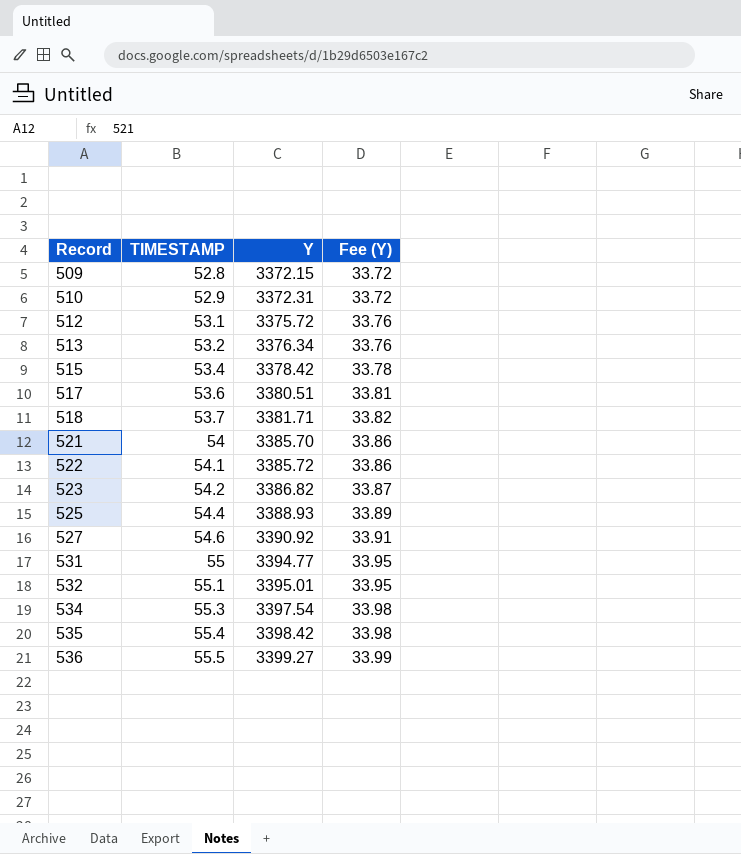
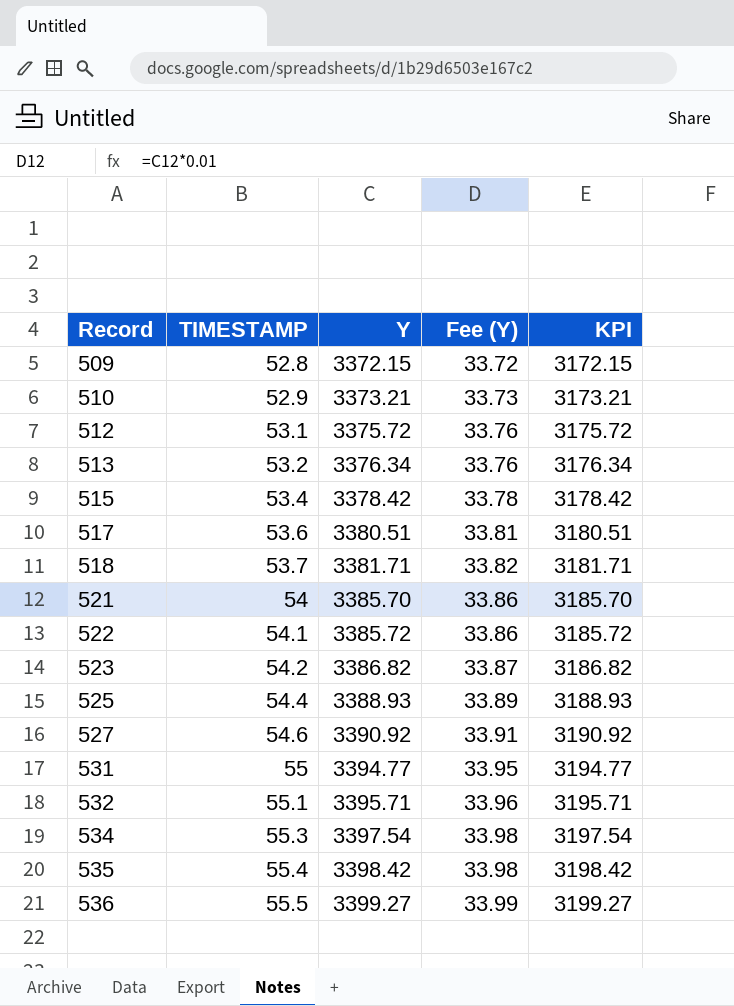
column KPI | formula: none -> [Y] - 200
510 | Y: 3372.31 -> 3373.21
510 | Fee (Y): 33.72 -> 33.73
532 | Y: 3395.01 -> 3395.71
532 | Fee (Y): 33.95 -> 33.96

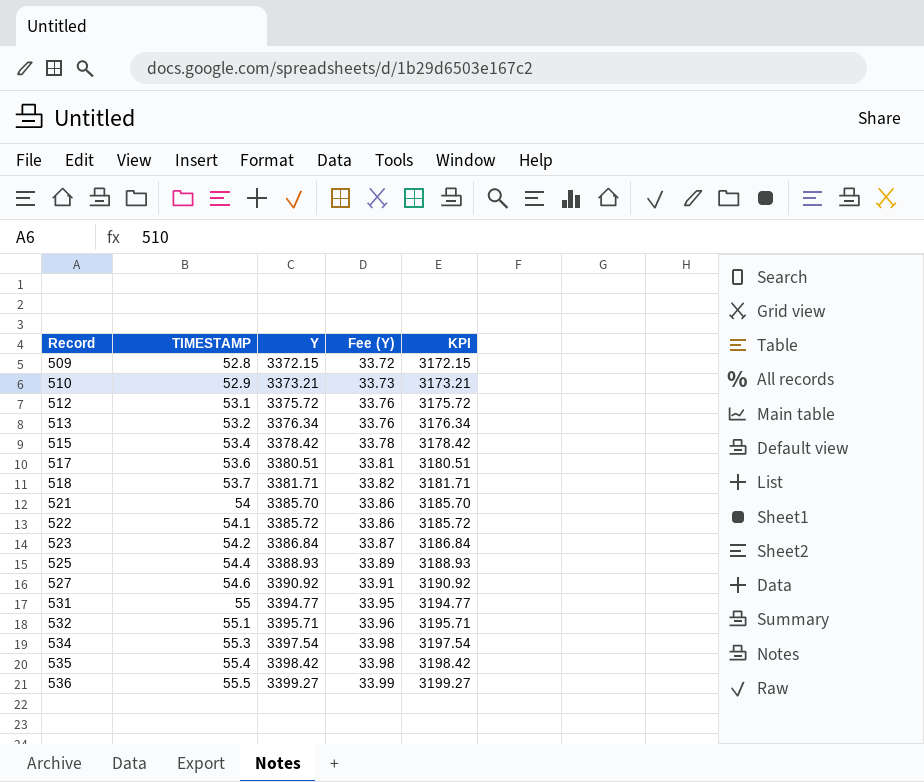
523 | Y: 3386.82 -> 3386.84
523 | KPI: 3186.82 -> 3186.84

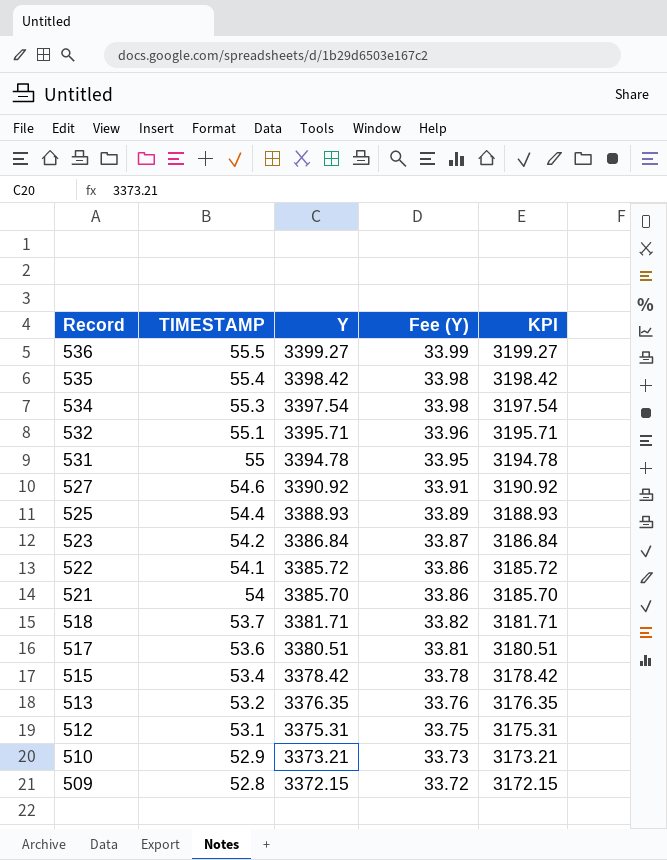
row order: Record ascending -> Record descending
531 | Y: 3394.77 -> 3394.78
531 | KPI: 3194.77 -> 3194.78
513 | Y: 3376.34 -> 3376.35
513 | KPI: 3176.34 -> 3176.35
512 | Y: 3375.72 -> 3375.31
512 | Fee (Y): 33.76 -> 33.75
512 | KPI: 3175.72 -> 3175.31

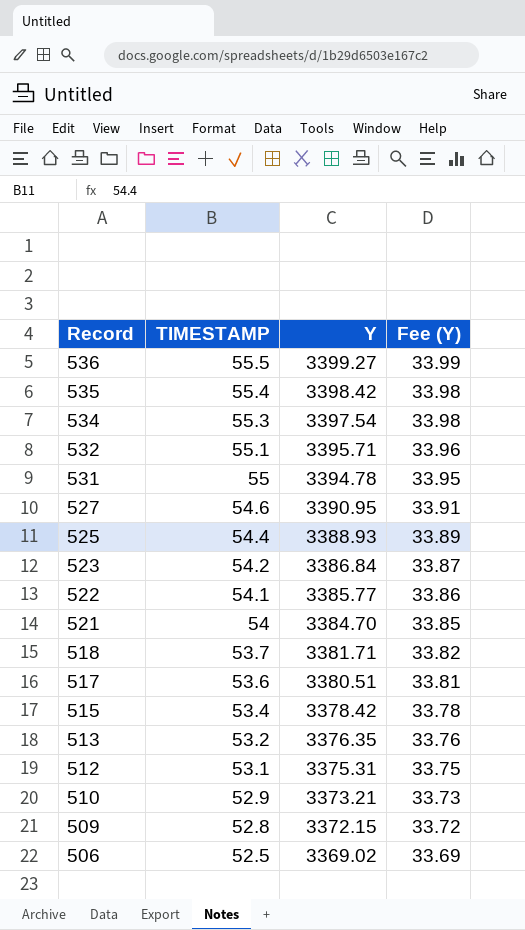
column KPI | formula: [Y] - 200 -> none
527 | Y: 3390.92 -> 3390.95
522 | Y: 3385.72 -> 3385.77
521 | Y: 3385.70 -> 3384.70
521 | Fee (Y): 33.86 -> 33.85
row 506: none -> 52.5 | 3369.02 | 33.69

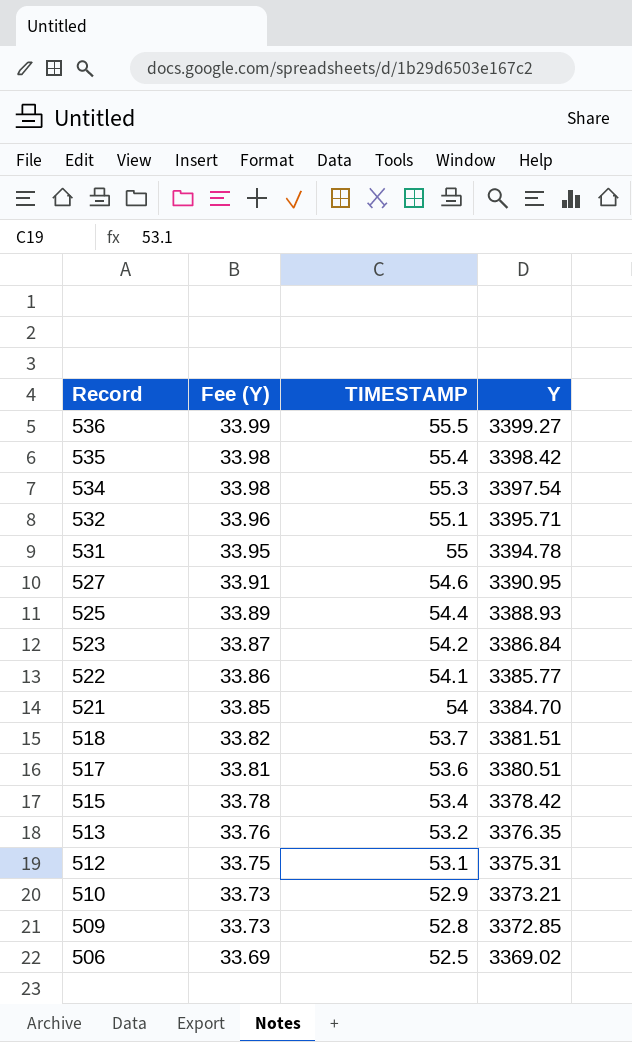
column Fee (Y) | position: 4 -> 2
518 | Y: 3381.71 -> 3381.51
509 | Fee (Y): 33.72 -> 33.73
509 | Y: 3372.15 -> 3372.85

